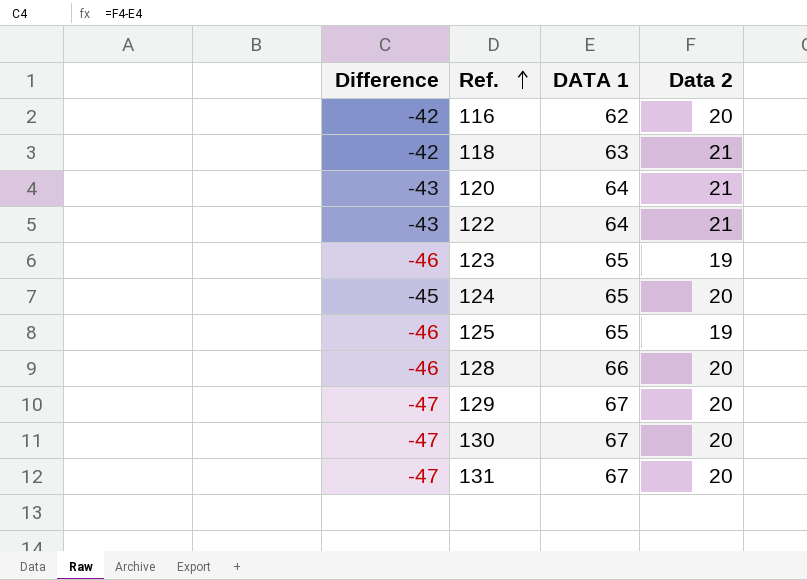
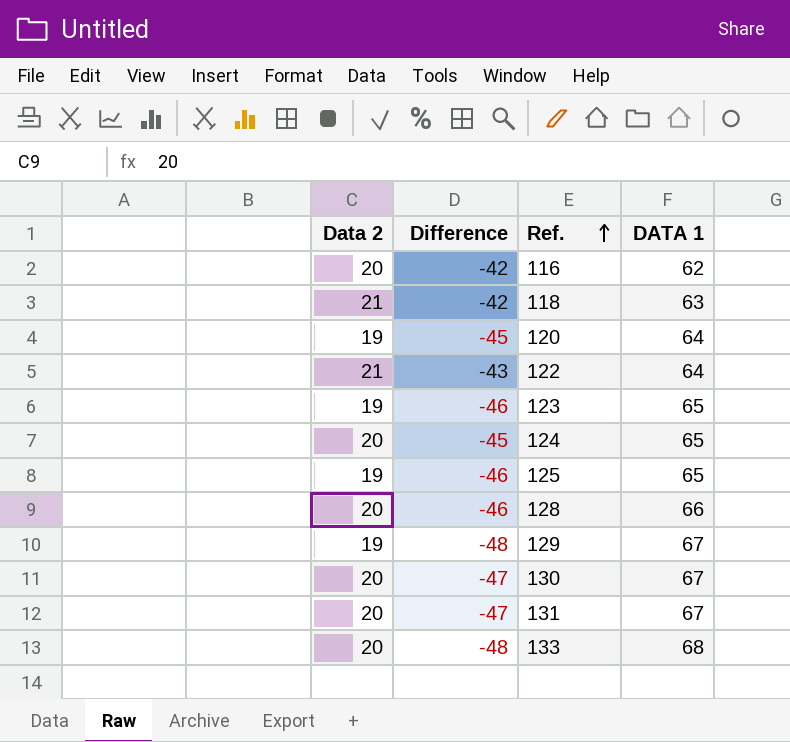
column Data 2 | position: 4 -> 1
120 | Data 2: 21 -> 19
120 | Difference: -43 -> -45
129 | Data 2: 20 -> 19
129 | Difference: -47 -> -48
row 133: none -> 20 | -48 | 68

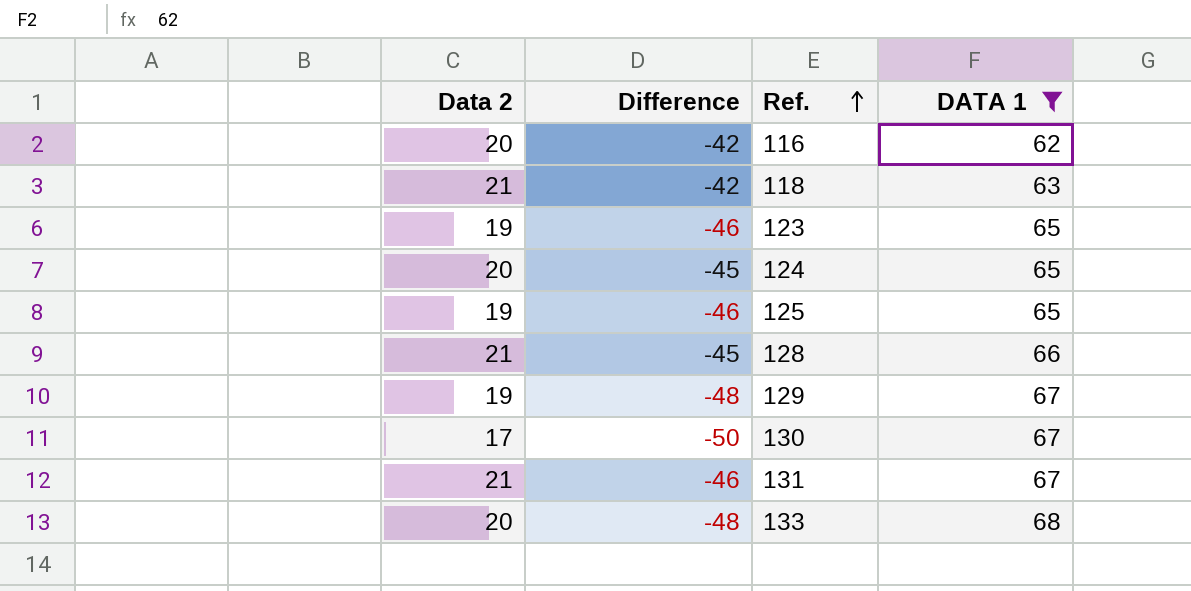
filter: none -> DATA 1 != 64
128 | Data 2: 20 -> 21
128 | Difference: -46 -> -45
130 | Data 2: 20 -> 17
130 | Difference: -47 -> -50
131 | Data 2: 20 -> 21
131 | Difference: -47 -> -46

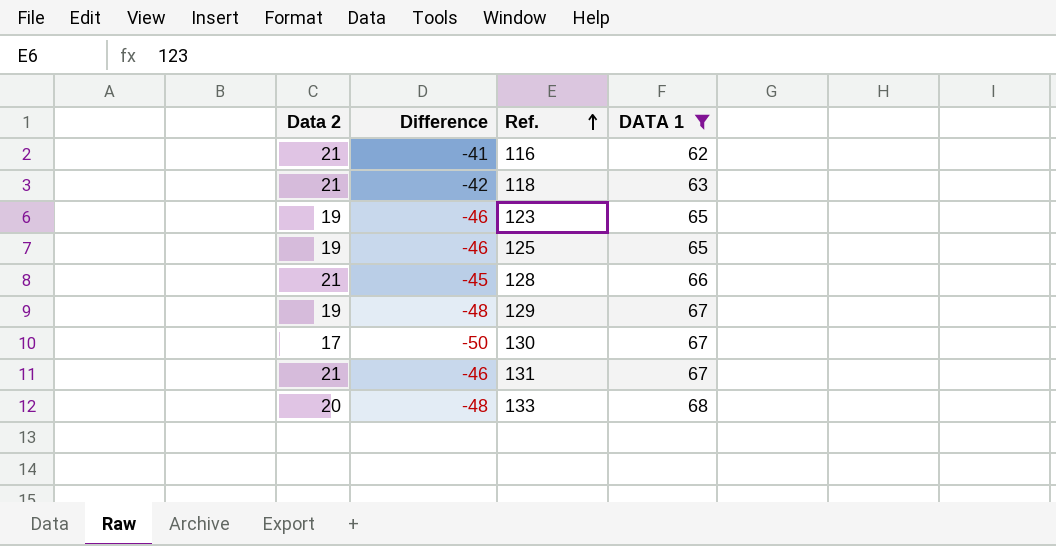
row 124: 20 | -45 | 65 -> none
116 | Data 2: 20 -> 21
116 | Difference: -42 -> -41

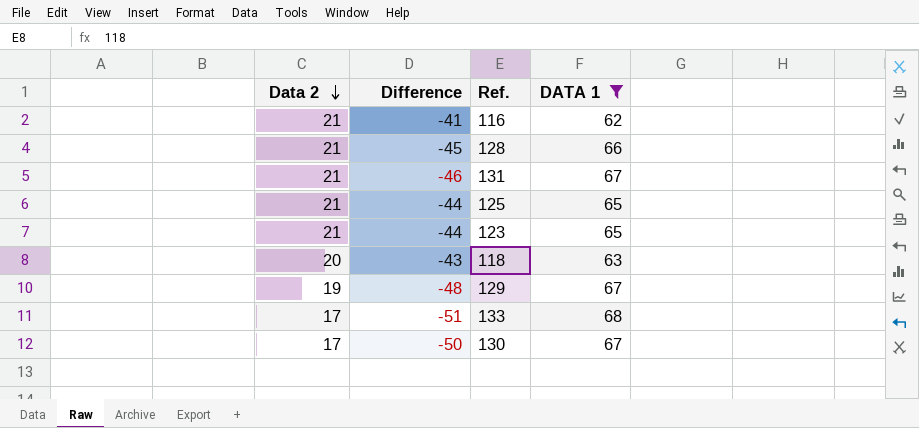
row order: Ref. ascending -> Data 2 descending
125 | Data 2: 19 -> 21
125 | Difference: -46 -> -44
123 | Data 2: 19 -> 21
123 | Difference: -46 -> -44
118 | Data 2: 21 -> 20
118 | Difference: -42 -> -43
133 | Data 2: 20 -> 17
133 | Difference: -48 -> -51

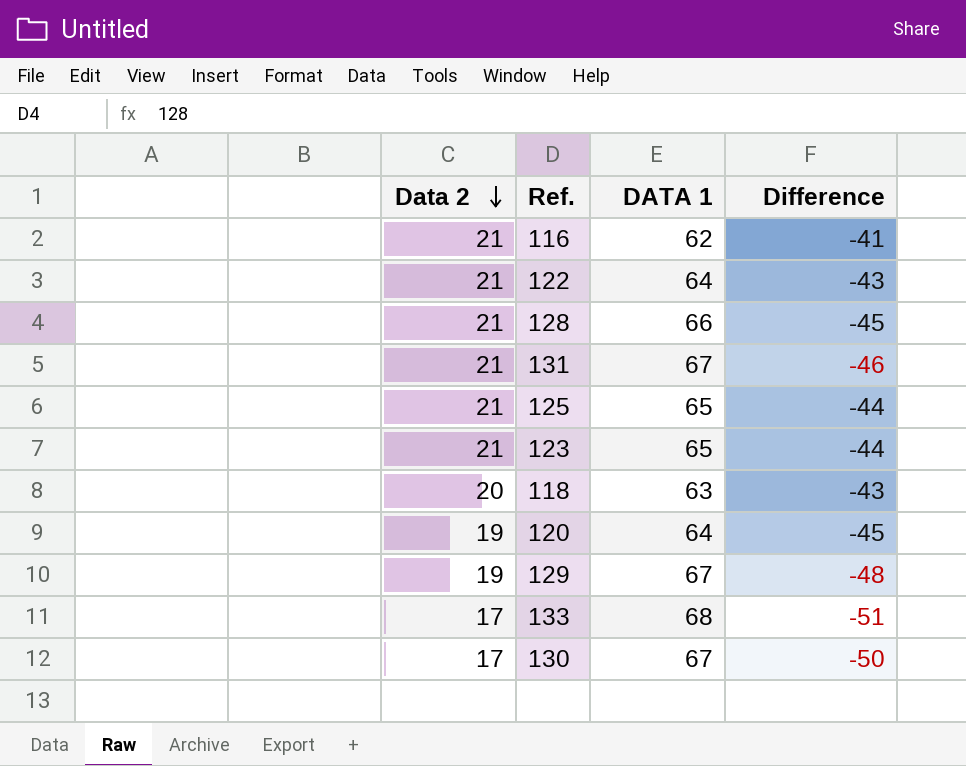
filter: DATA 1 != 64 -> none
column Difference | position: 2 -> 4

